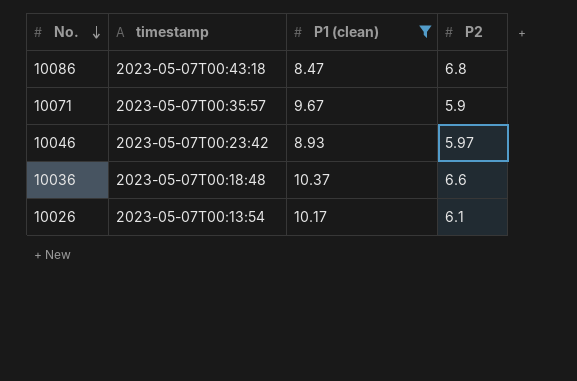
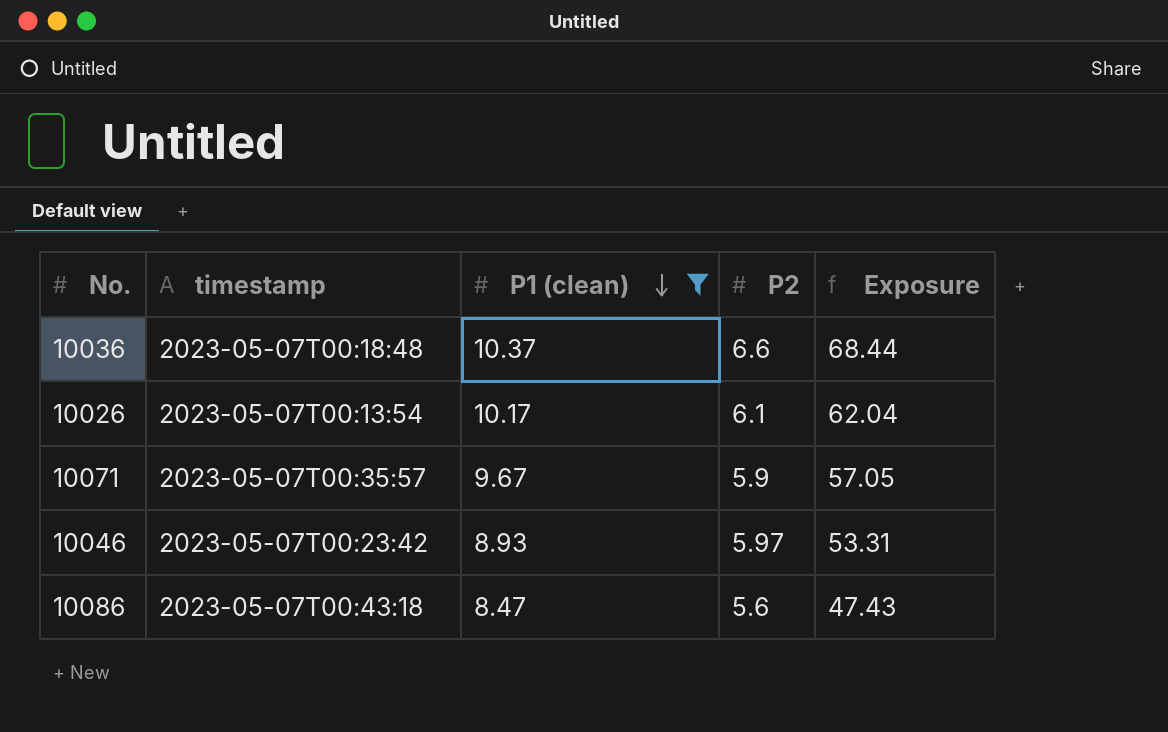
row order: No. descending -> P1 (clean) descending
column Exposure | formula: none -> [P1 (clean)] * [P2]
10086 | P2: 6.8 -> 5.6

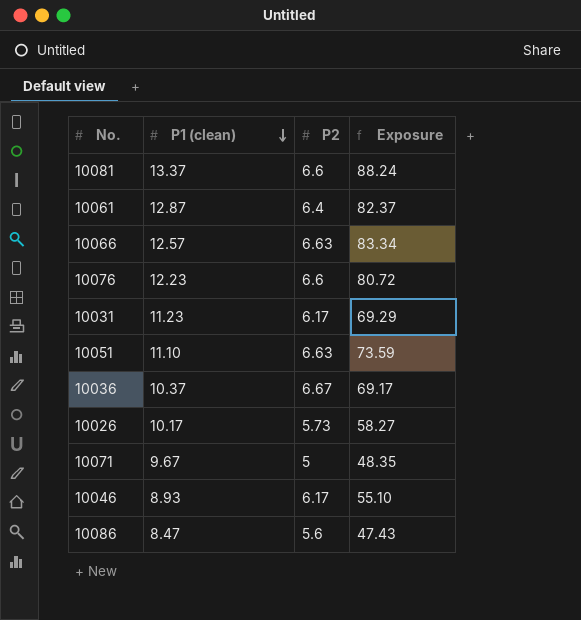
filter: P1 (clean) <= 10.37 -> none
column timestamp | position: 2 -> none
10036 | P2: 6.6 -> 6.67
10036 | Exposure: 68.44 -> 69.17
10026 | P2: 6.1 -> 5.73
10026 | Exposure: 62.04 -> 58.27
10071 | P2: 5.9 -> 5
10071 | Exposure: 57.05 -> 48.35
10046 | P2: 5.97 -> 6.17
10046 | Exposure: 53.31 -> 55.10

